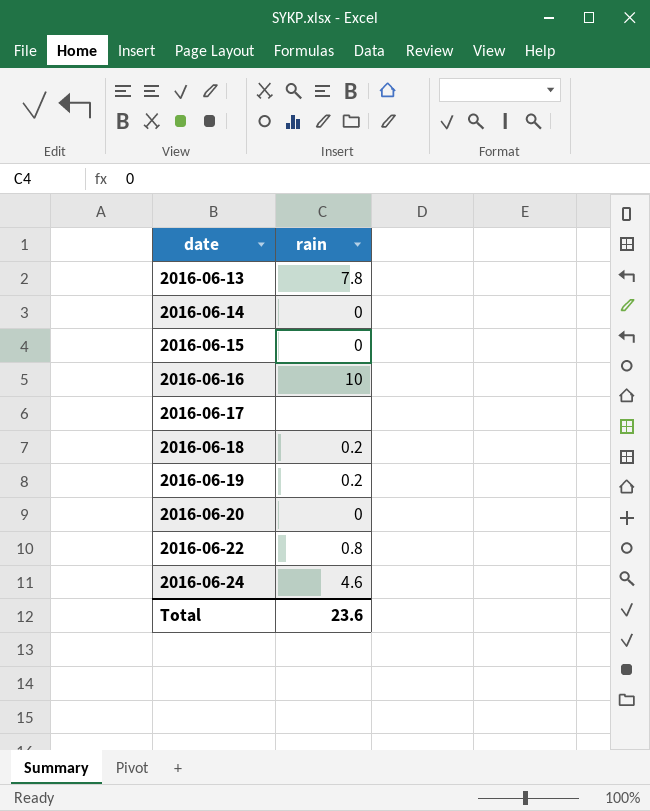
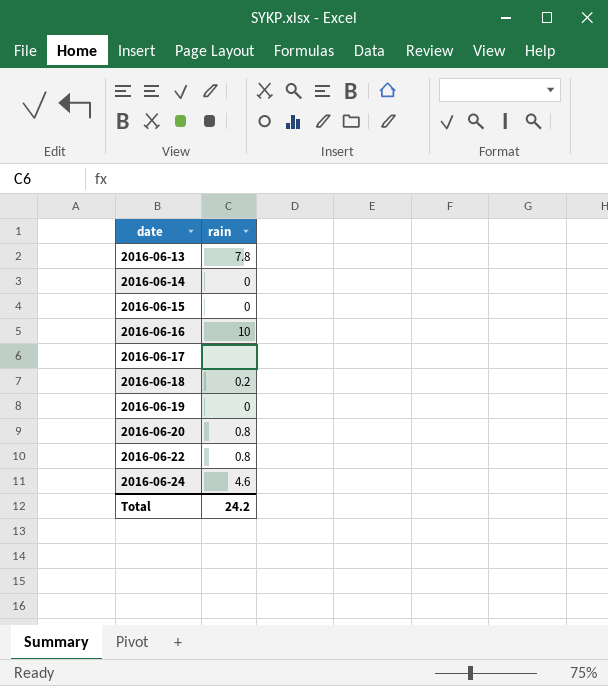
2016-06-19 | rain: 0.2 -> 0
2016-06-20 | rain: 0 -> 0.8
Total | rain: 23.6 -> 24.2

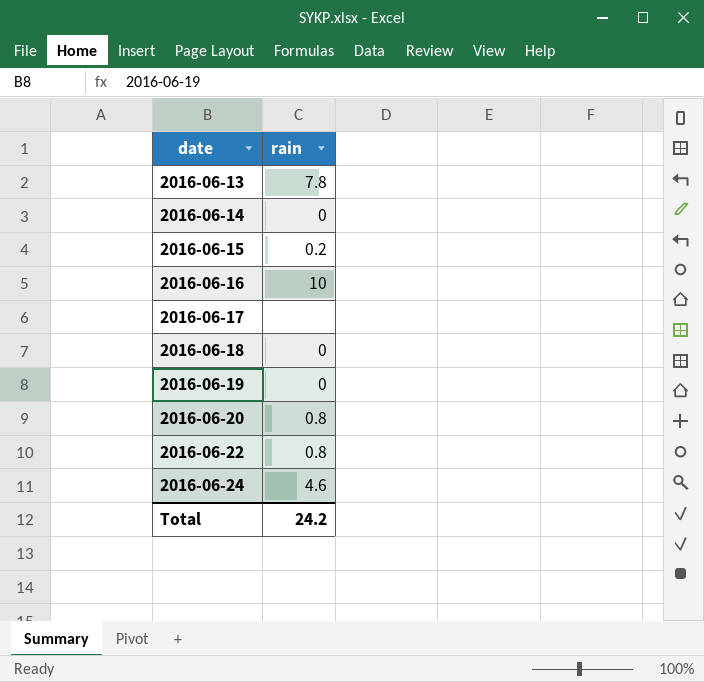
2016-06-15 | rain: 0 -> 0.2
2016-06-18 | rain: 0.2 -> 0

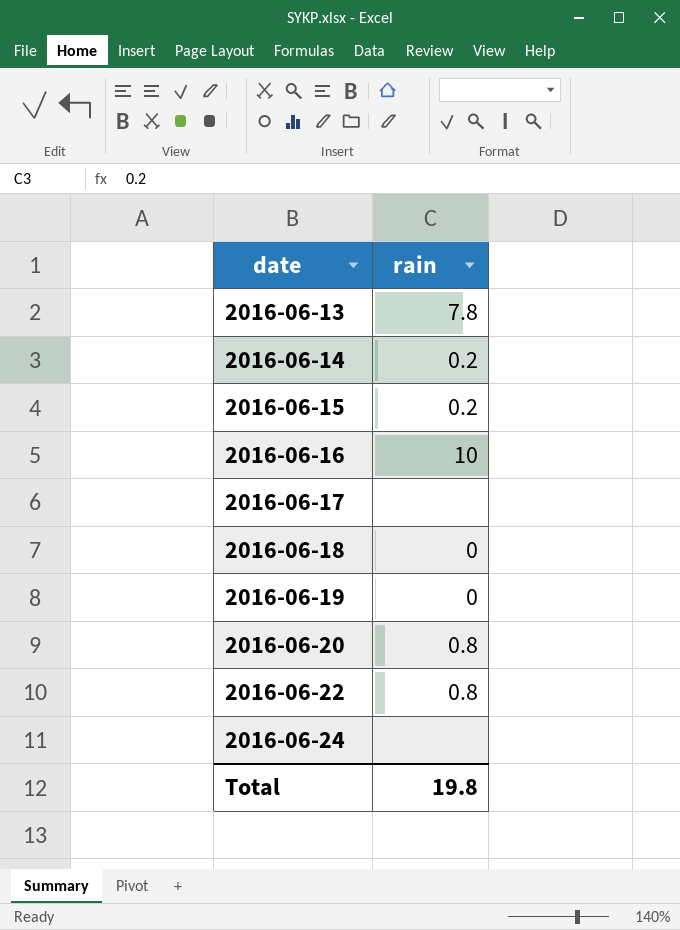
2016-06-14 | rain: 0 -> 0.2
2016-06-24 | rain: 4.6 -> none
Total | rain: 24.2 -> 19.8

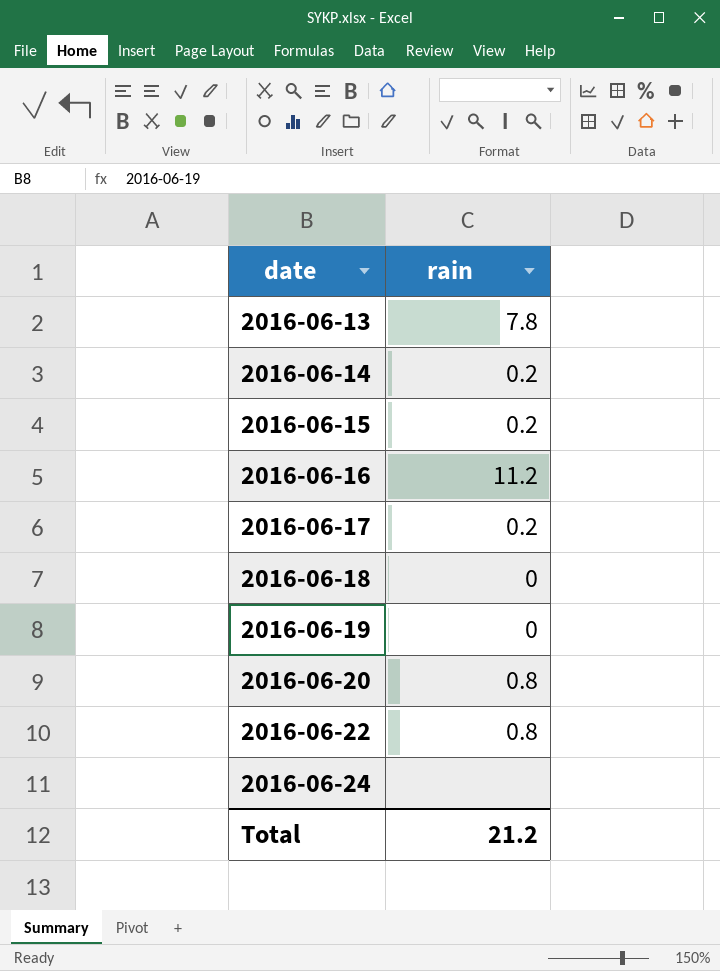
2016-06-16 | rain: 10 -> 11.2
2016-06-17 | rain: none -> 0.2
Total | rain: 19.8 -> 21.2

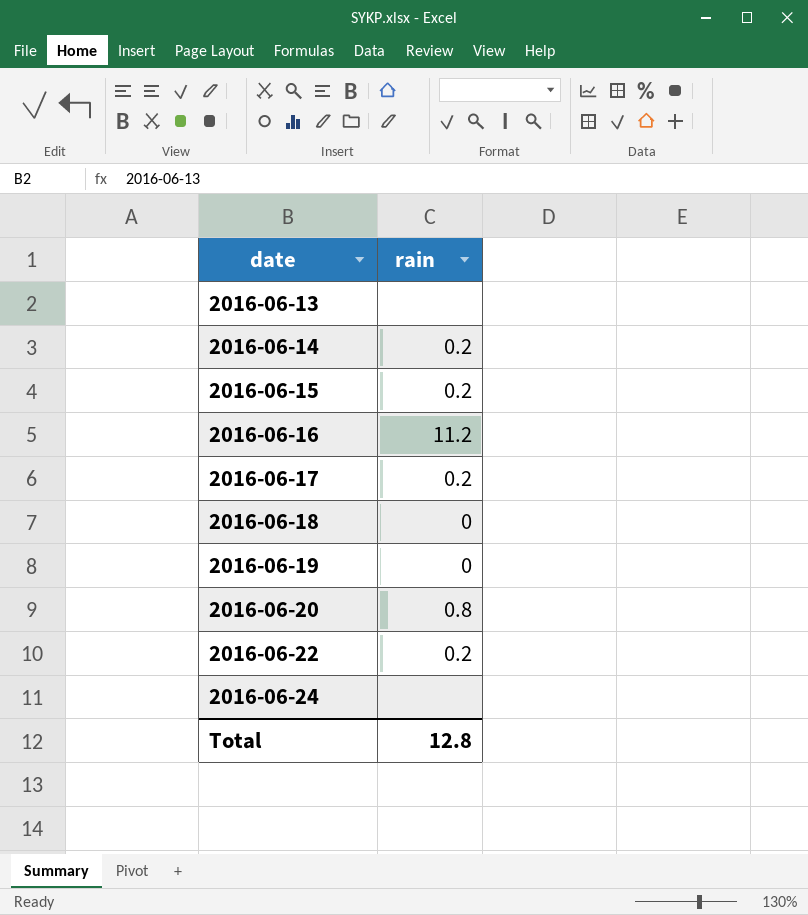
2016-06-13 | rain: 7.8 -> none
2016-06-22 | rain: 0.8 -> 0.2
Total | rain: 21.2 -> 12.8

